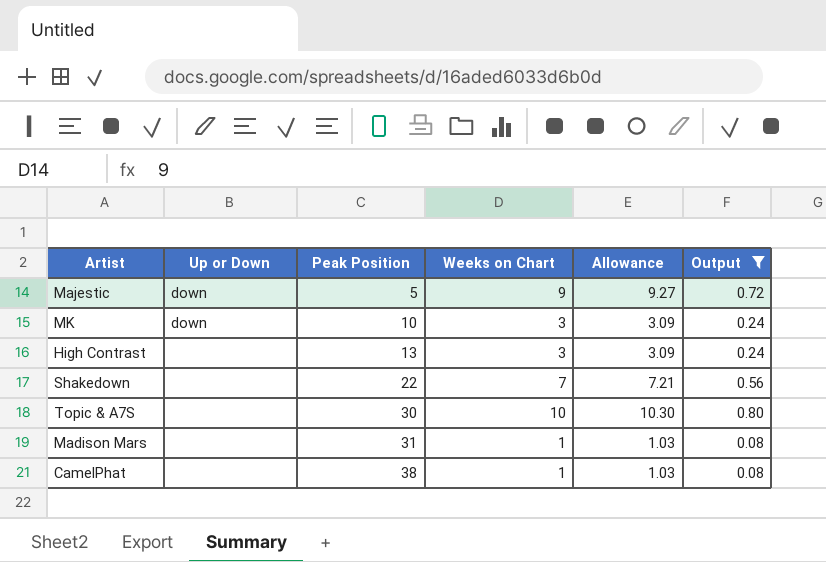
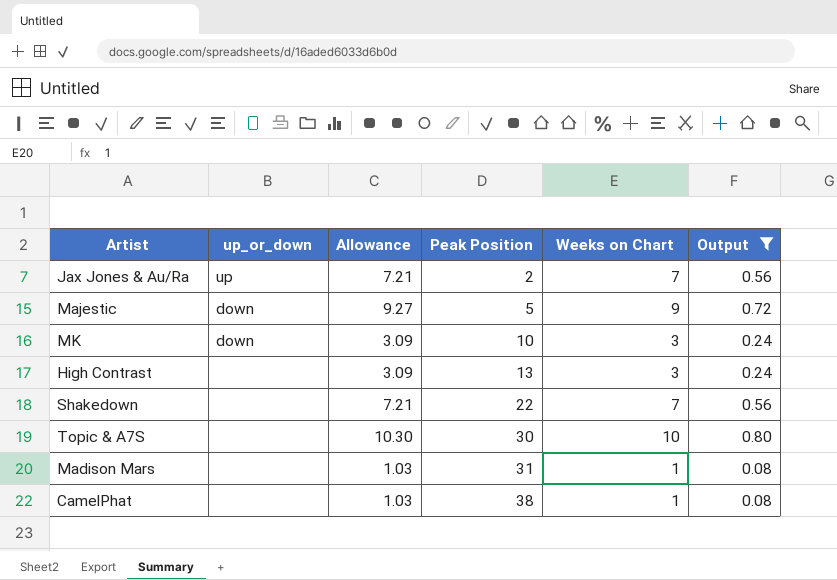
column name: Up or Down -> up_or_down
column Allowance | position: 5 -> 3
row Jax Jones & Au/Ra: none -> up | 7.21 | 2 | 7 | 0.56

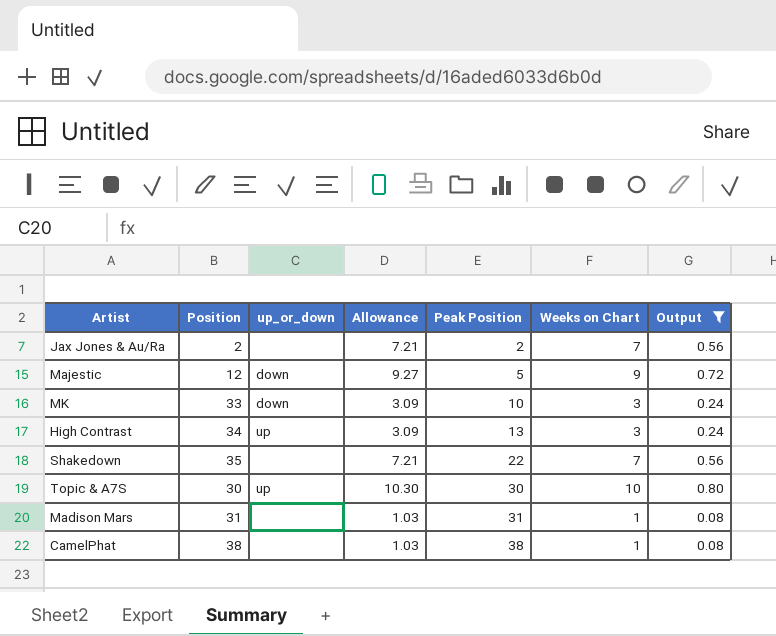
column Position | position: none -> 2
Jax Jones & Au/Ra | up_or_down: up -> none
High Contrast | up_or_down: none -> up
Topic & A7S | up_or_down: none -> up

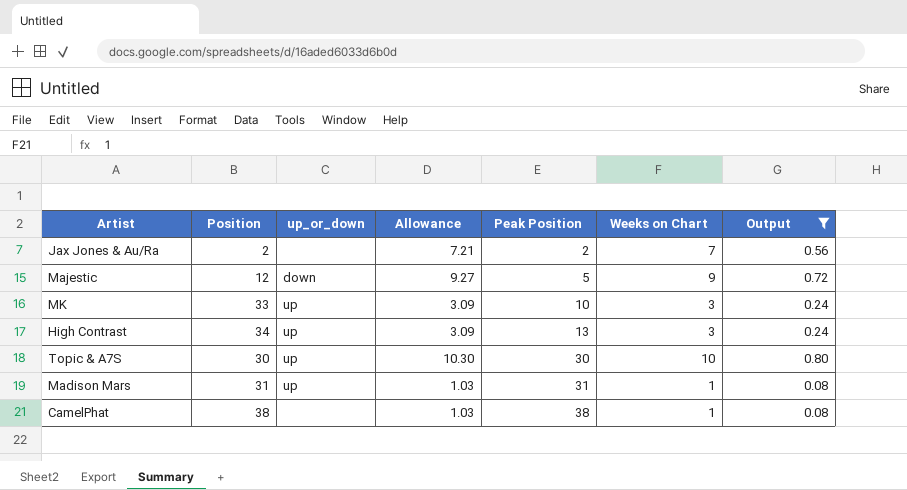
row Shakedown: 35 | none | 7.21 | 22 | 7 | 0.56 -> none
MK | up_or_down: down -> up
Madison Mars | up_or_down: none -> up

